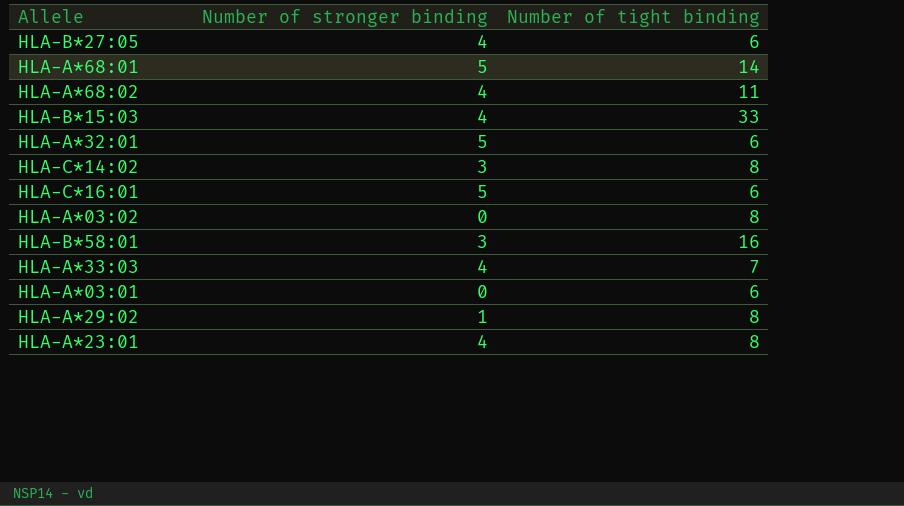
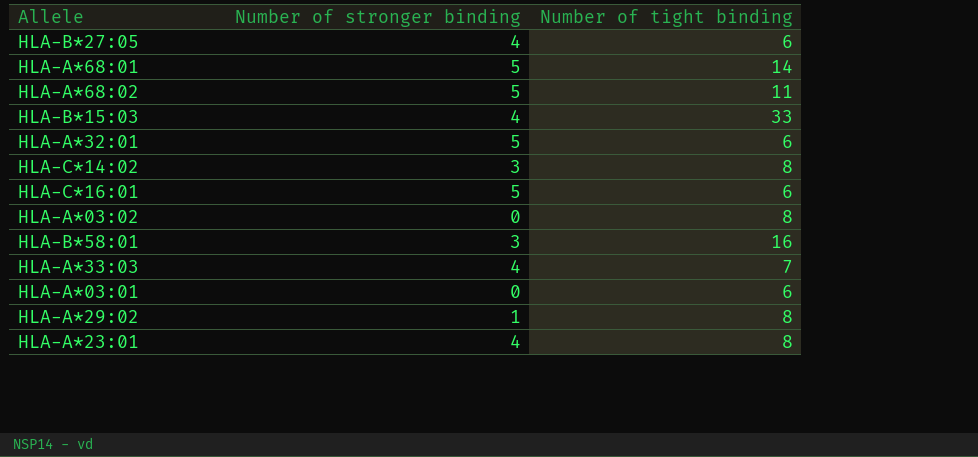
HLA-A*68:02 | Number of stronger binding: 4 -> 5

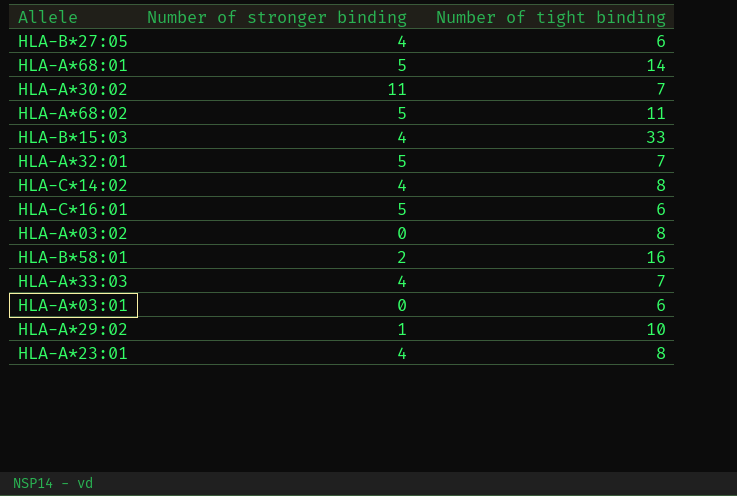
row HLA-A*30:02: none -> 11 | 7
HLA-A*32:01 | Number of tight binding: 6 -> 7
HLA-C*14:02 | Number of stronger binding: 3 -> 4
HLA-B*58:01 | Number of stronger binding: 3 -> 2
HLA-A*29:02 | Number of tight binding: 8 -> 10

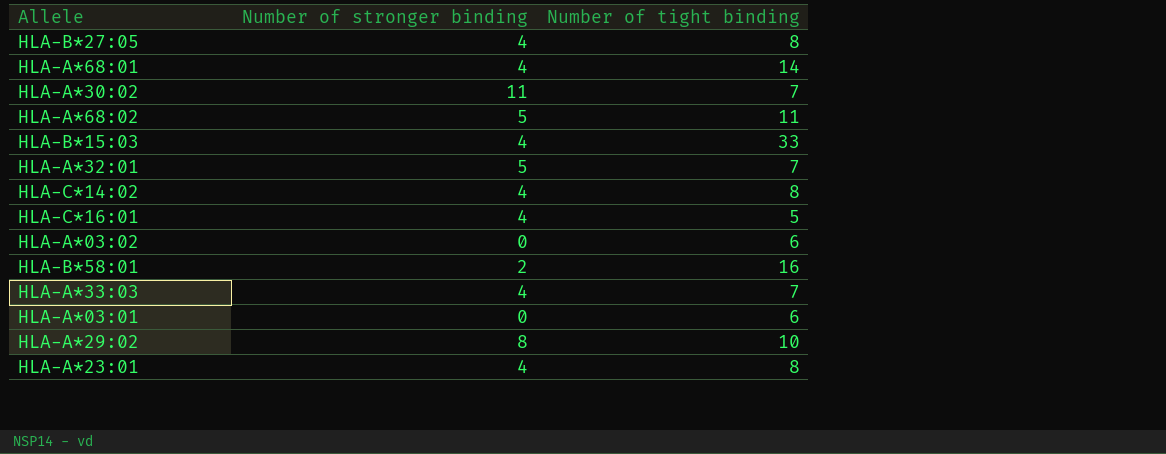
HLA-B*27:05 | Number of tight binding: 6 -> 8
HLA-A*68:01 | Number of stronger binding: 5 -> 4
HLA-C*16:01 | Number of stronger binding: 5 -> 4
HLA-C*16:01 | Number of tight binding: 6 -> 5
HLA-A*03:02 | Number of tight binding: 8 -> 6
HLA-A*29:02 | Number of stronger binding: 1 -> 8

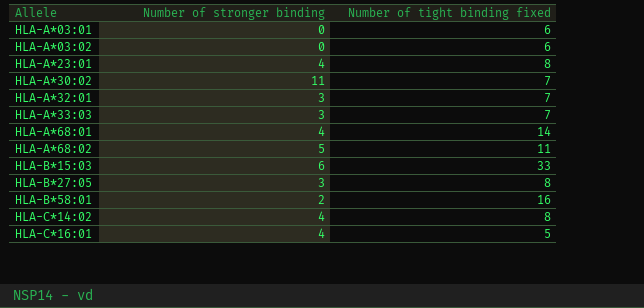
row order: none -> Allele ascending
column name: Number of tight binding -> Number of tight binding fixed
row HLA-A*29:02: 8 | 10 -> none
HLA-A*32:01 | Number of stronger binding: 5 -> 3
HLA-A*33:03 | Number of stronger binding: 4 -> 3
HLA-B*15:03 | Number of stronger binding: 4 -> 6
HLA-B*27:05 | Number of stronger binding: 4 -> 3

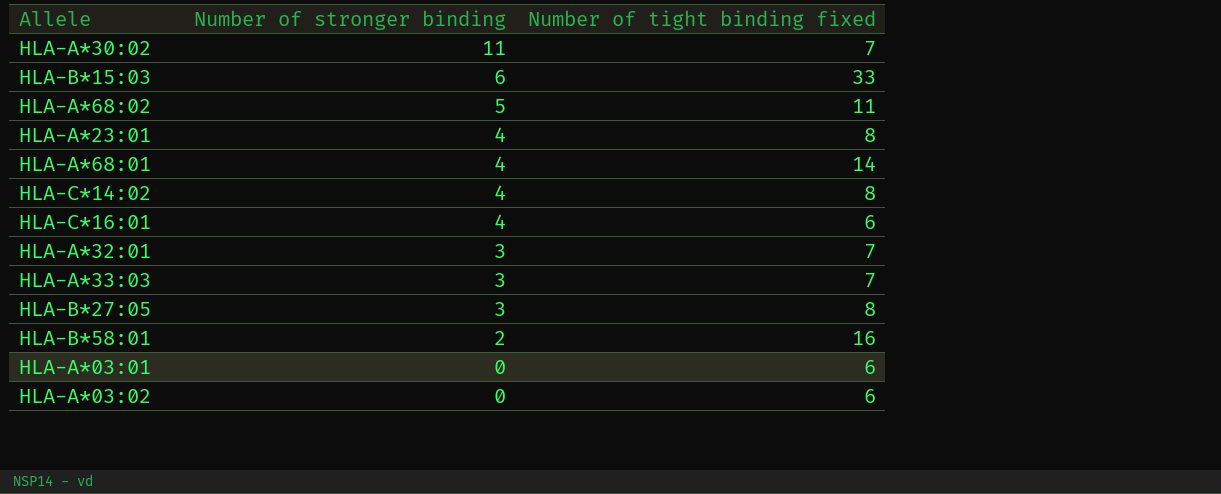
row order: Allele ascending -> Number of stronger binding descending
HLA-C*16:01 | Number of tight binding fixed: 5 -> 6

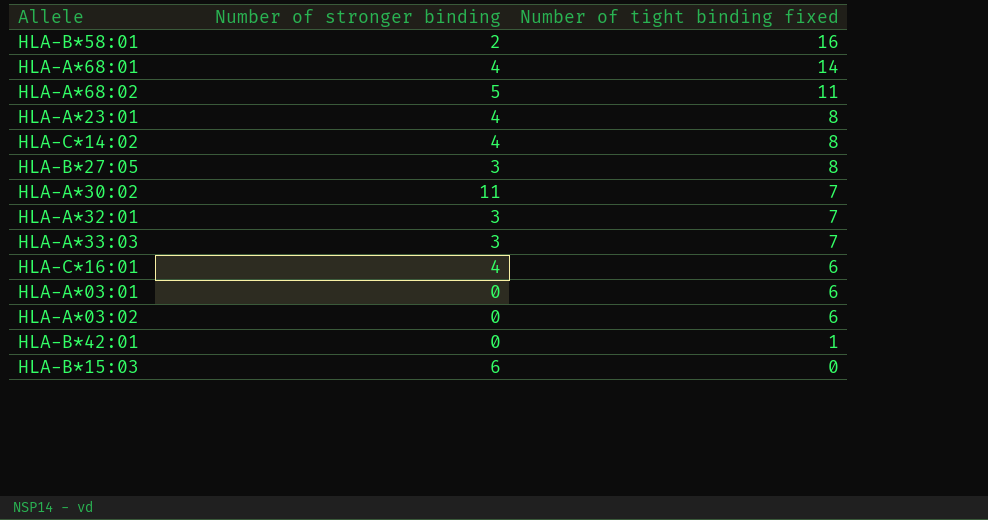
row order: Number of stronger binding descending -> Number of tight binding fixed descending
row HLA-B*42:01: none -> 0 | 1
HLA-B*15:03 | Number of tight binding fixed: 33 -> 0

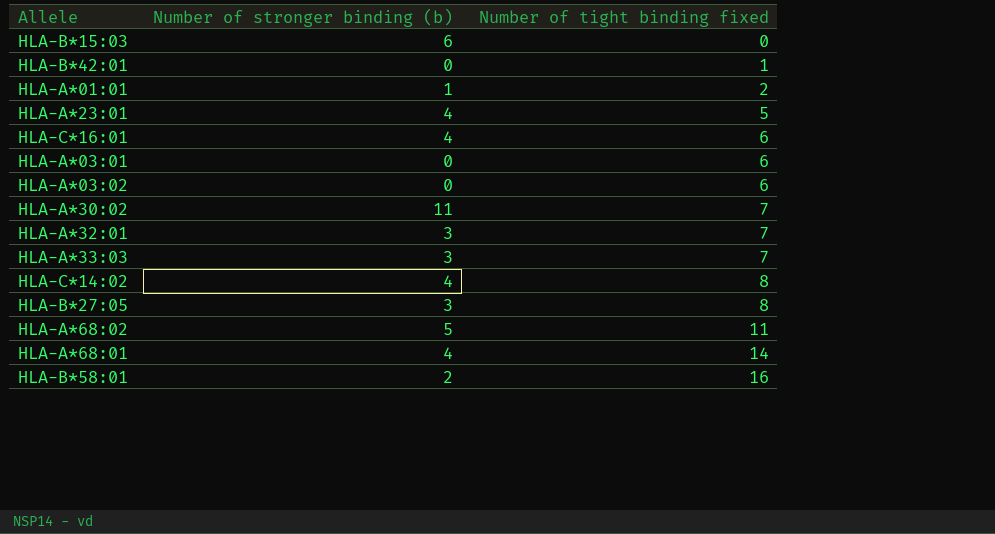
row order: Number of tight binding fixed descending -> Number of tight binding fixed ascending
column name: Number of stronger binding -> Number of stronger binding (b)
row HLA-A*01:01: none -> 1 | 2
HLA-A*23:01 | Number of tight binding fixed: 8 -> 5

